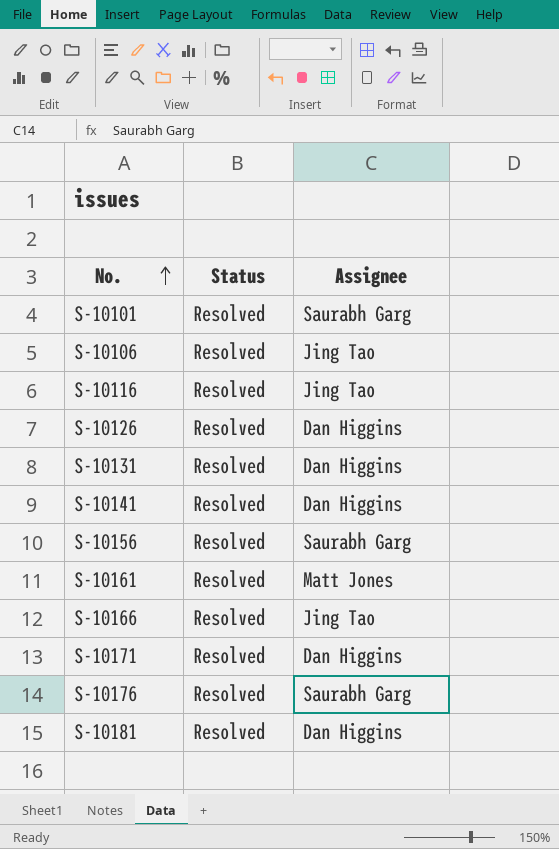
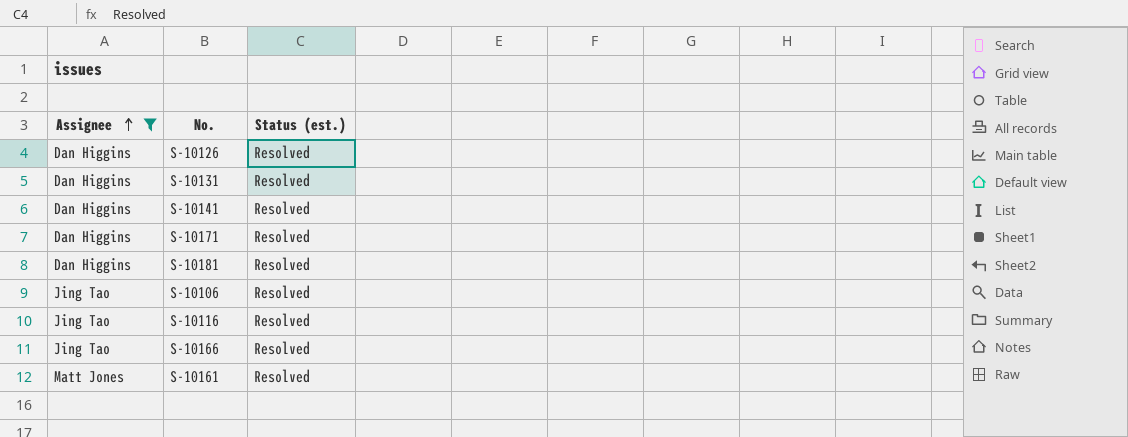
filter: none -> Assignee != Saurabh Garg
row order: No. ascending -> Assignee ascending
column Assignee | position: 3 -> 1
column name: Status -> Status (est.)

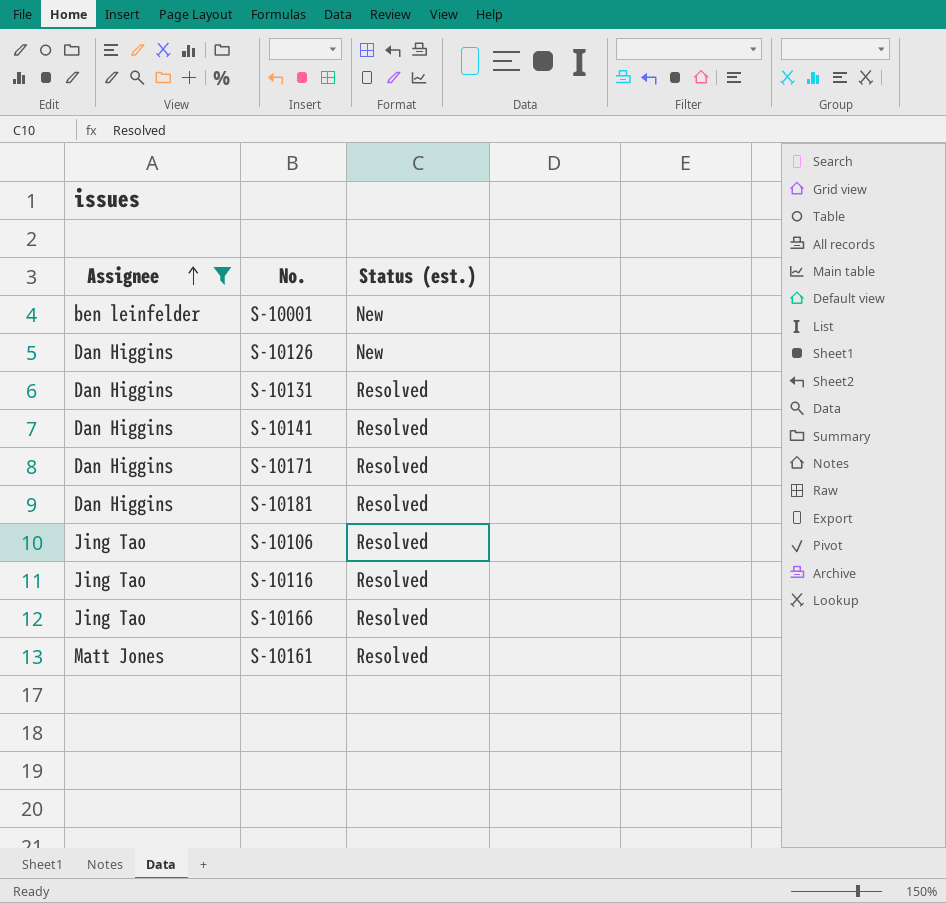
row S-10001: none -> ben leinfelder | New
S-10126 | Status (est.): Resolved -> New

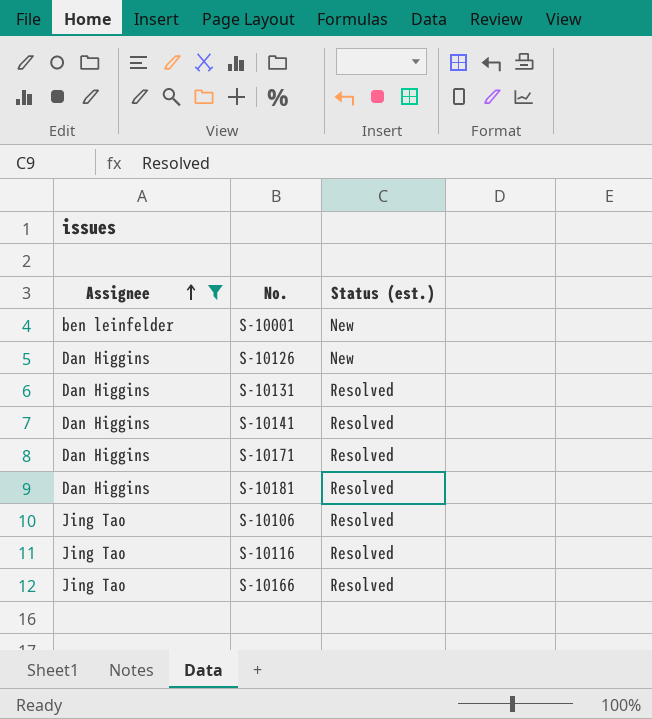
row S-10161: Matt Jones | Resolved -> none

